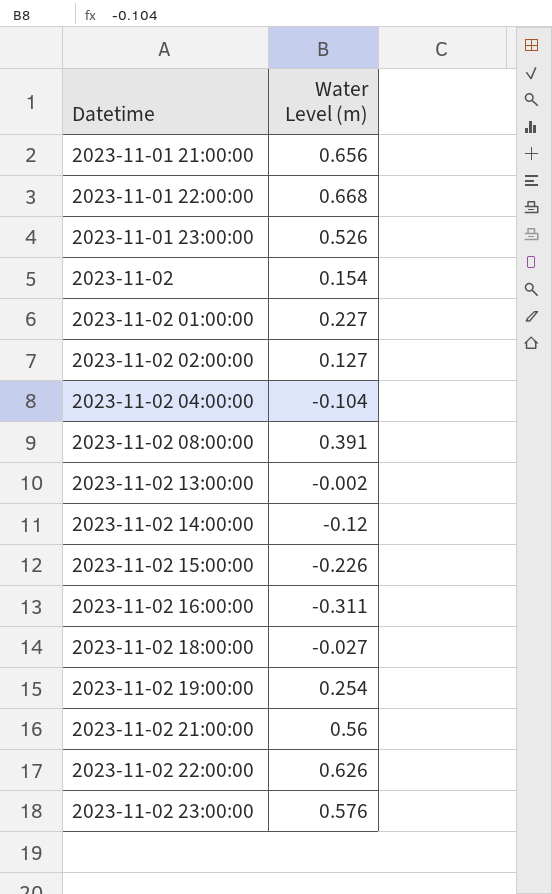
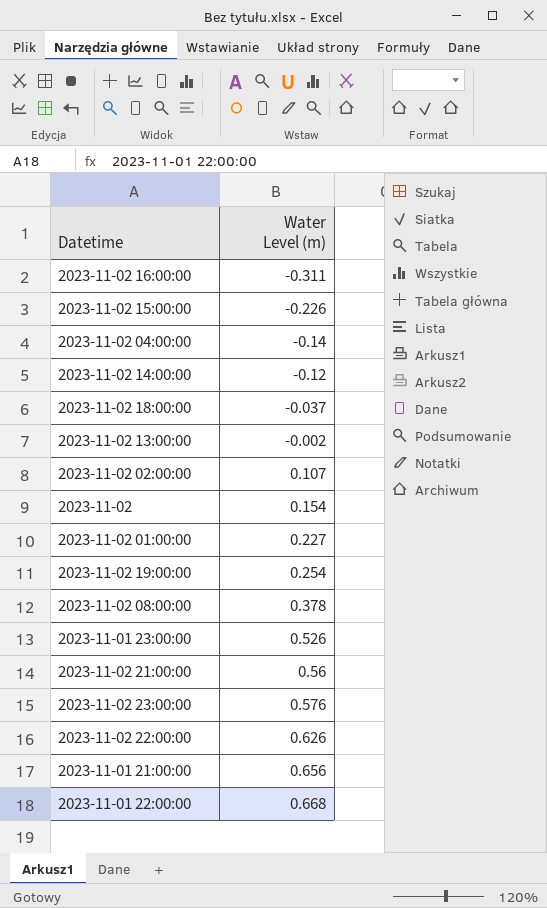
row order: Datetime ascending -> Water Level (m) ascending
2023-11-02 04:00:00 | Water Level (m): -0.104 -> -0.14
2023-11-02 18:00:00 | Water Level (m): -0.027 -> -0.037
2023-11-02 02:00:00 | Water Level (m): 0.127 -> 0.107
2023-11-02 08:00:00 | Water Level (m): 0.391 -> 0.378

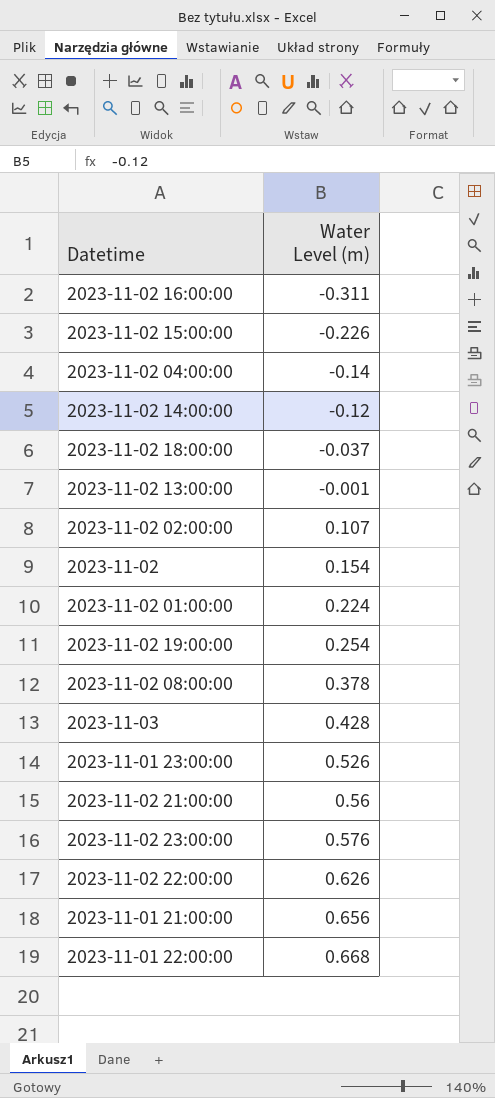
2023-11-02 13:00:00 | Water Level (m): -0.002 -> -0.001
2023-11-02 01:00:00 | Water Level (m): 0.227 -> 0.224
row 2023-11-03: none -> 0.428

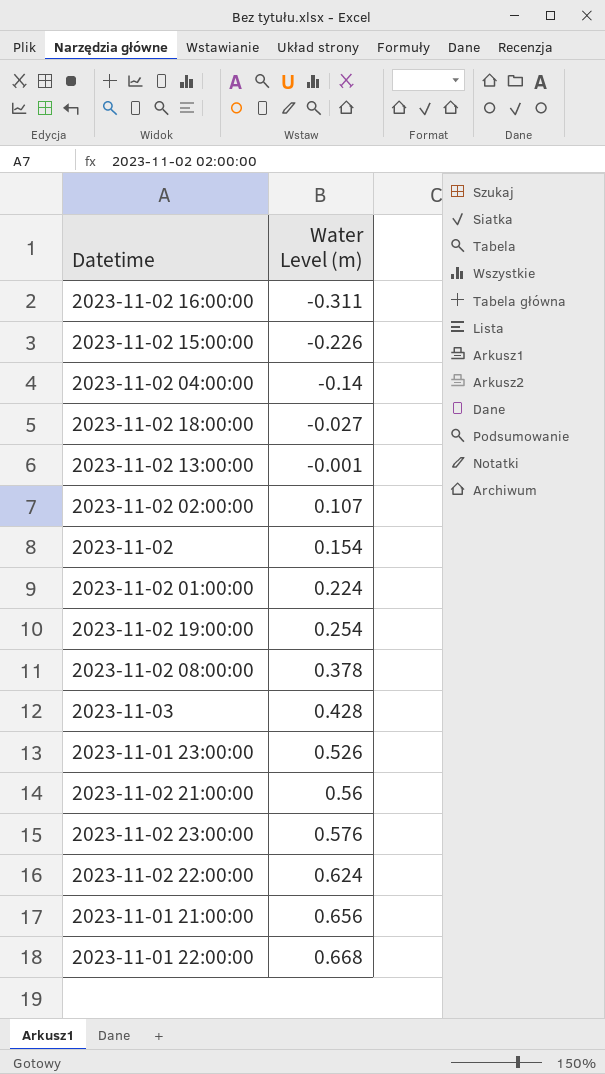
row 2023-11-02 14:00:00: -0.12 -> none
2023-11-02 18:00:00 | Water Level (m): -0.037 -> -0.027
2023-11-02 22:00:00 | Water Level (m): 0.626 -> 0.624

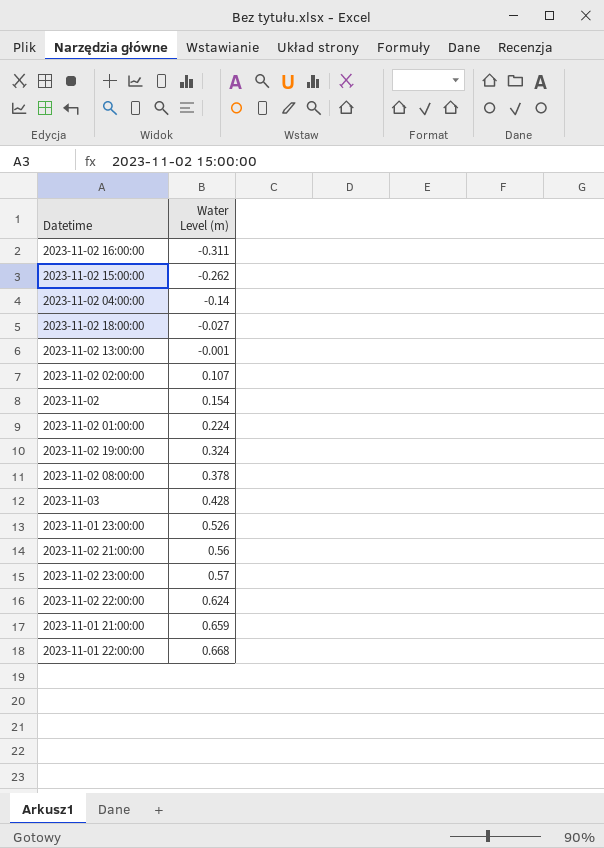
2023-11-02 15:00:00 | Water Level (m): -0.226 -> -0.262
2023-11-02 19:00:00 | Water Level (m): 0.254 -> 0.324
2023-11-02 23:00:00 | Water Level (m): 0.576 -> 0.57
2023-11-01 21:00:00 | Water Level (m): 0.656 -> 0.659

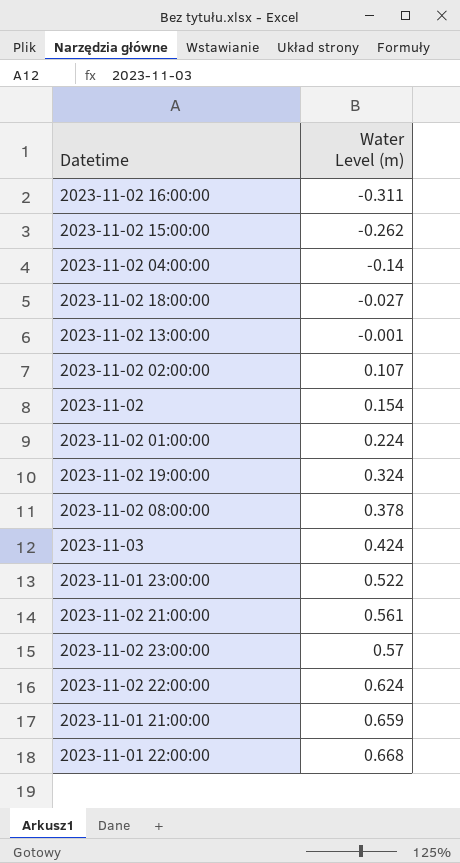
2023-11-03 | Water Level (m): 0.428 -> 0.424
2023-11-01 23:00:00 | Water Level (m): 0.526 -> 0.522
2023-11-02 21:00:00 | Water Level (m): 0.56 -> 0.561

